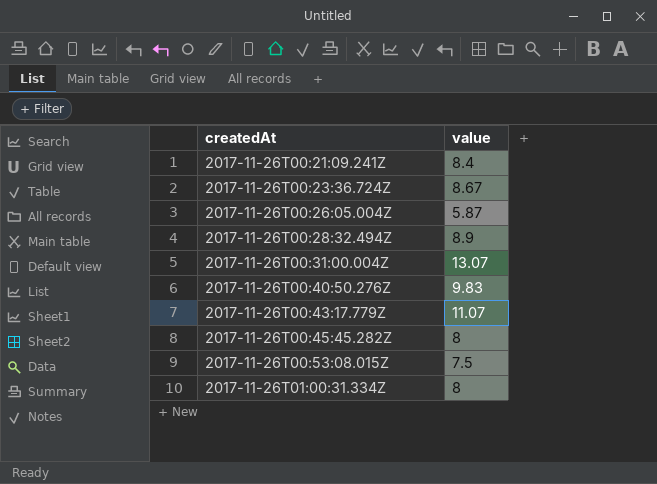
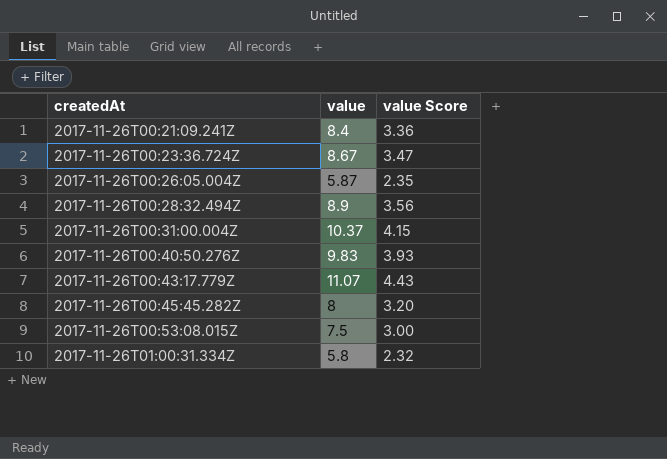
column value Score | formula: none -> [value] * 0.4
2017-11-26T00:31:00.004Z | value: 13.07 -> 10.37
2017-11-26T01:00:31.334Z | value: 8 -> 5.8

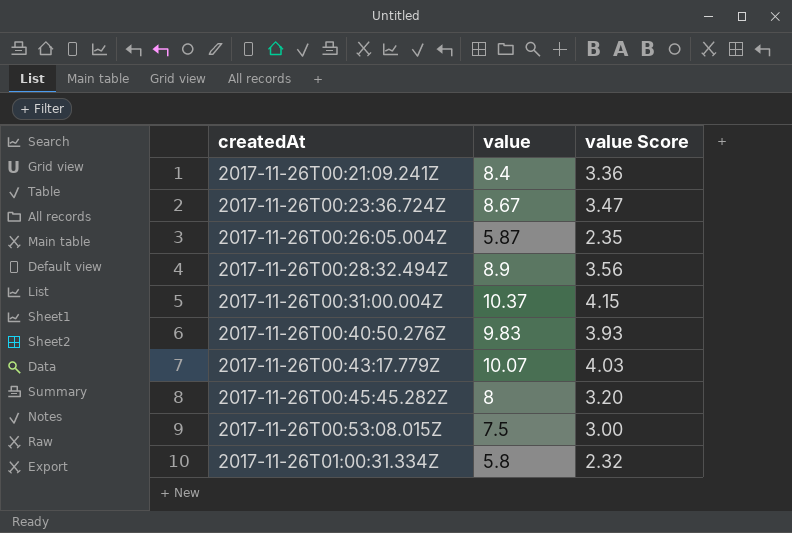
2017-11-26T00:43:17.779Z | value: 11.07 -> 10.07
2017-11-26T00:43:17.779Z | value Score: 4.43 -> 4.03

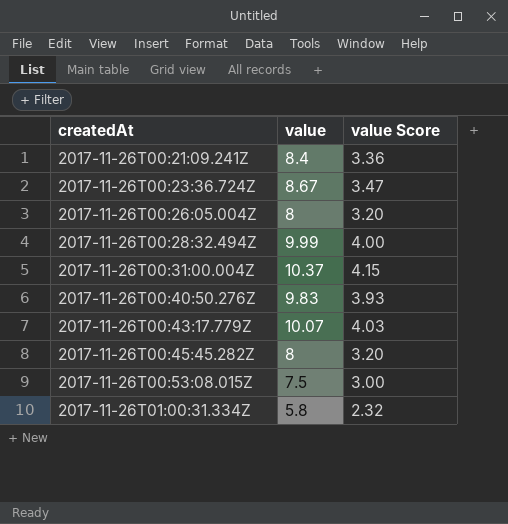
2017-11-26T00:26:05.004Z | value: 5.87 -> 8
2017-11-26T00:26:05.004Z | value Score: 2.35 -> 3.20
2017-11-26T00:28:32.494Z | value: 8.9 -> 9.99
2017-11-26T00:28:32.494Z | value Score: 3.56 -> 4.00

